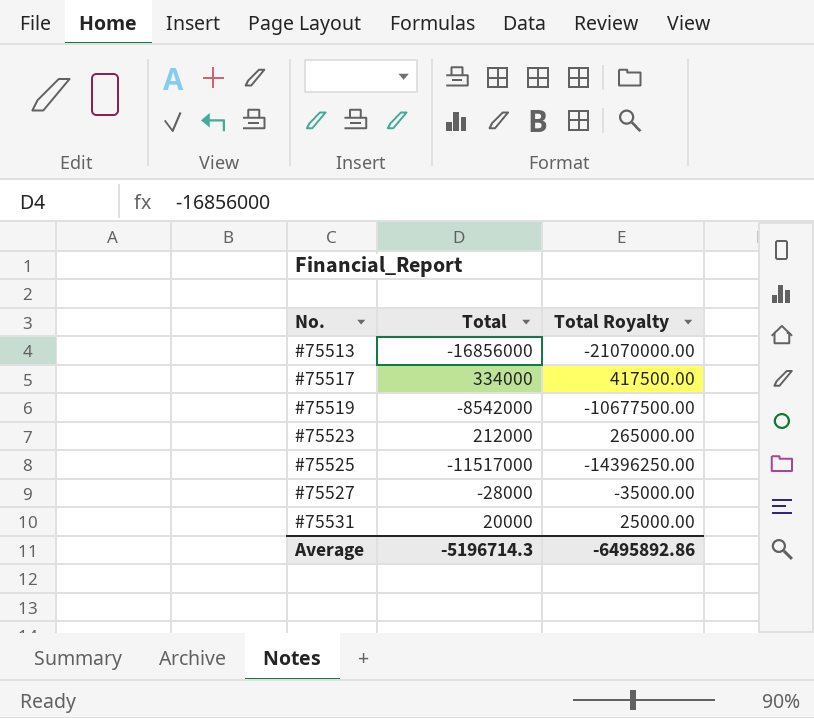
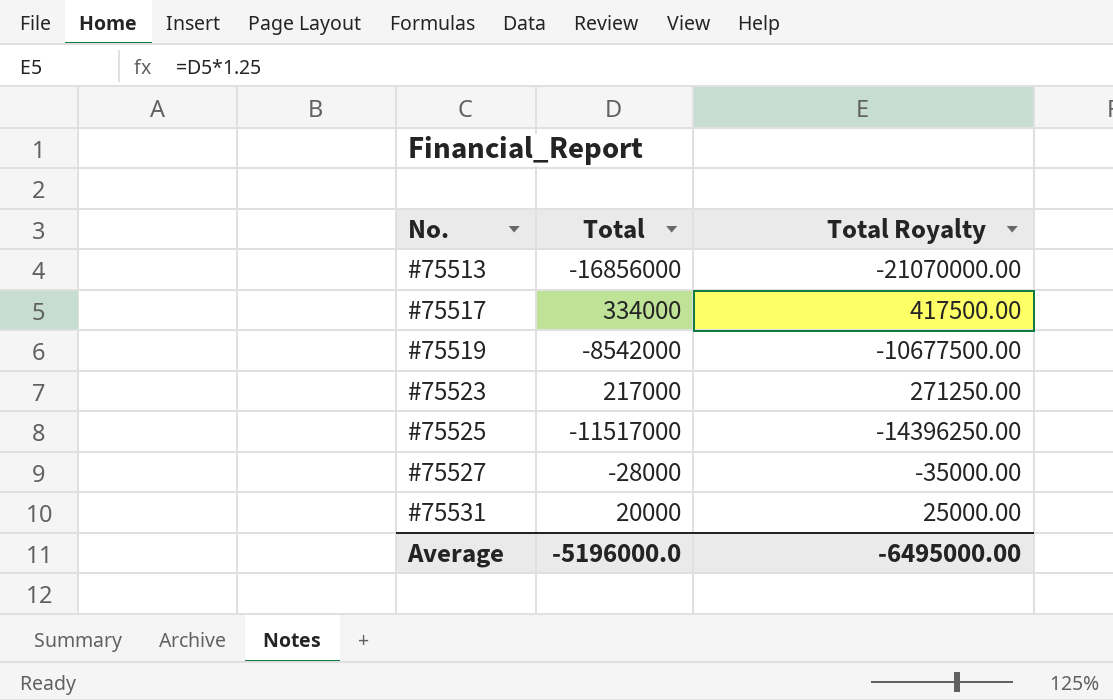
#75523 | Total: 212000 -> 217000
#75523 | Total Royalty: 265000.00 -> 271250.00
Average | Total: -5196714.3 -> -5196000.0
Average | Total Royalty: -6495892.86 -> -6495000.00

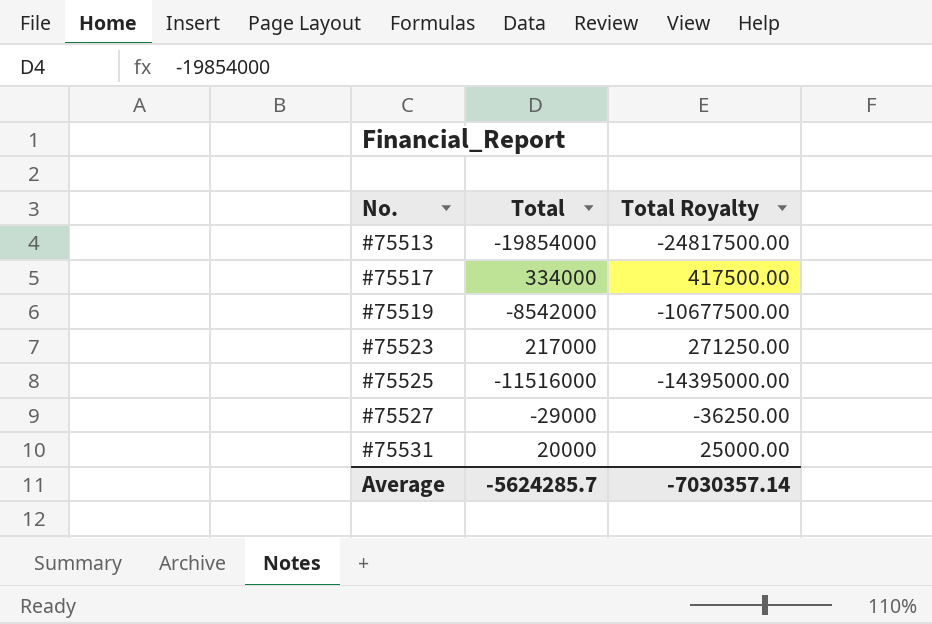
#75513 | Total: -16856000 -> -19854000
#75513 | Total Royalty: -21070000.00 -> -24817500.00
#75525 | Total: -11517000 -> -11516000
#75525 | Total Royalty: -14396250.00 -> -14395000.00
#75527 | Total: -28000 -> -29000
#75527 | Total Royalty: -35000.00 -> -36250.00
Average | Total: -5196000.0 -> -5624285.7
Average | Total Royalty: -6495000.00 -> -7030357.14

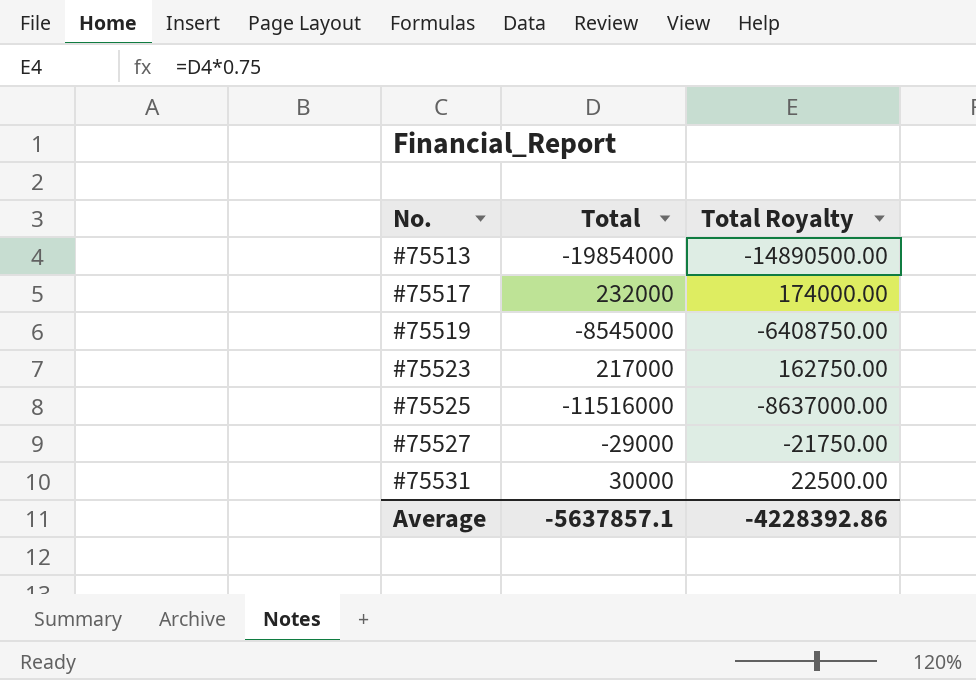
column Total Royalty | formula: [Total] * 1.25 -> [Total] * 0.75
#75517 | Total: 334000 -> 232000
#75519 | Total: -8542000 -> -8545000
#75531 | Total: 20000 -> 30000
Average | Total: -5624285.7 -> -5637857.1
Average | Total Royalty: -7030357.14 -> -4228392.86

